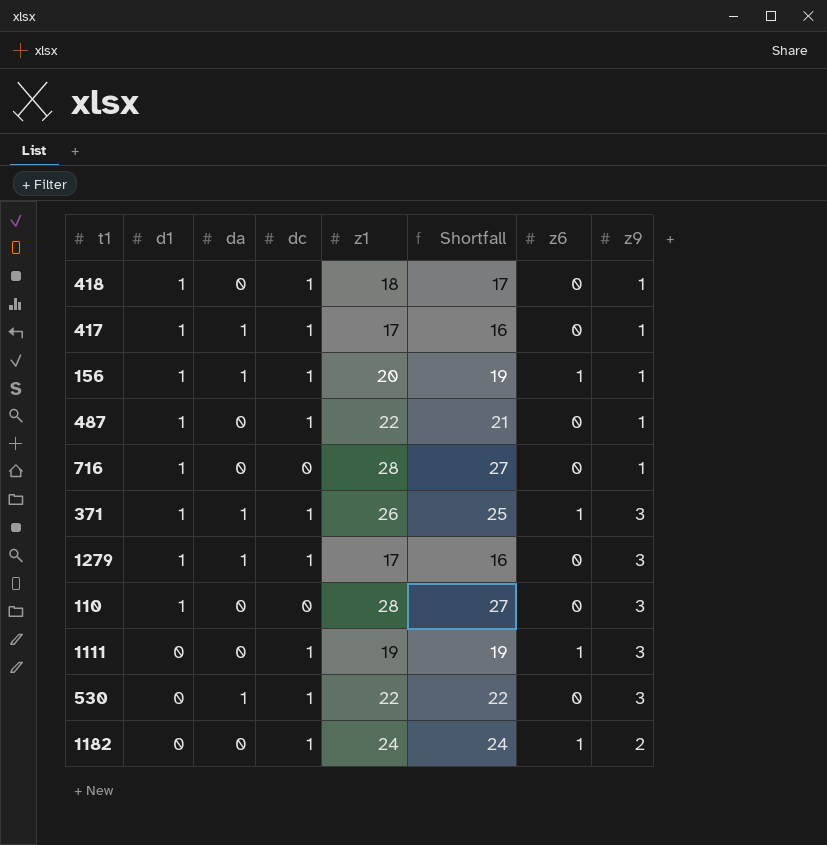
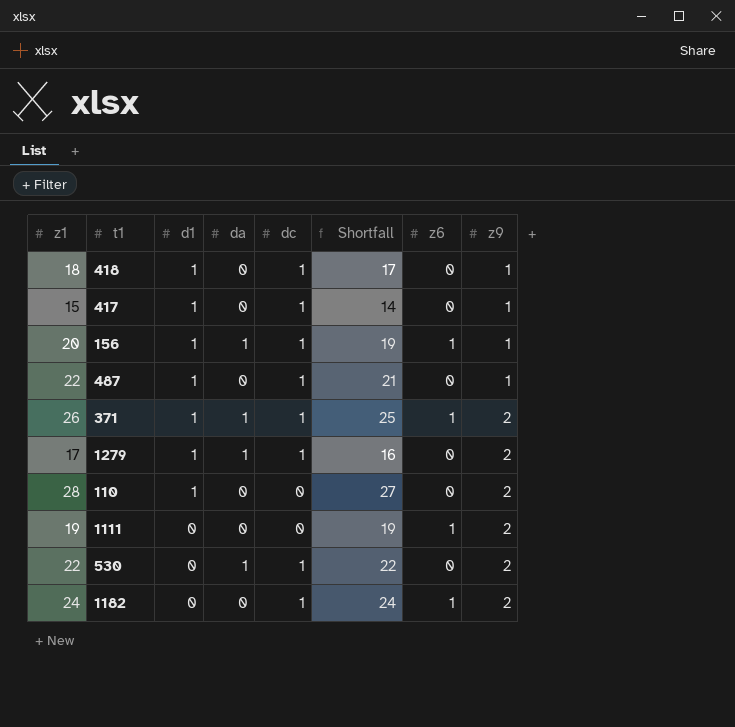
column z1 | position: 5 -> 1
row 716: 1 | 0 | 0 | 28 | 27 | 0 | 1 -> none
417 | z1: 17 -> 15
417 | da: 1 -> 0
417 | Shortfall: 16 -> 14
371 | z9: 3 -> 2
1279 | z9: 3 -> 2
110 | z9: 3 -> 2
1111 | dc: 1 -> 0
1111 | z9: 3 -> 2
530 | z9: 3 -> 2

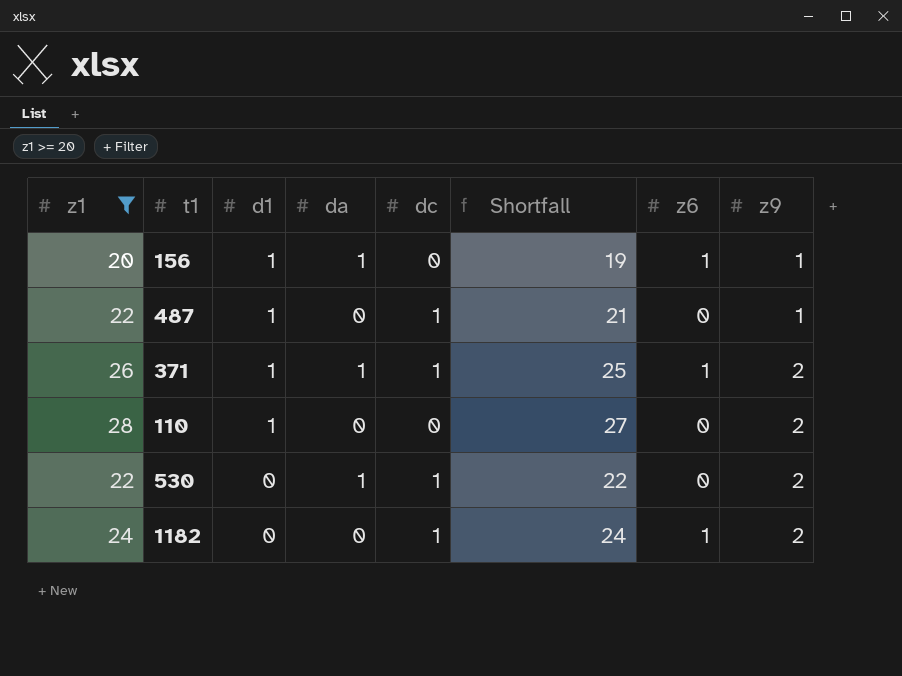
filter: none -> z1 >= 20
156 | dc: 1 -> 0

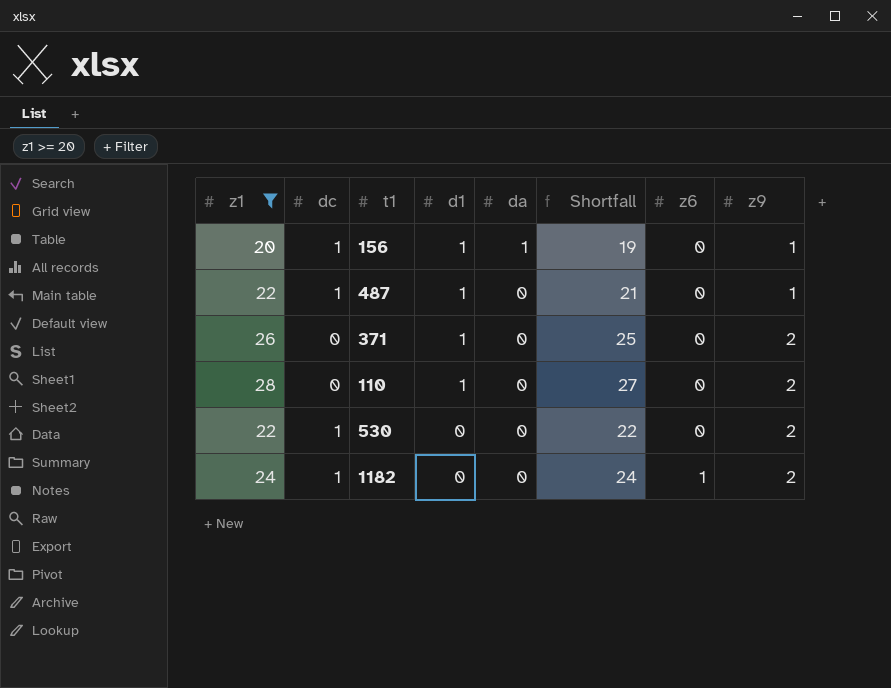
column dc | position: 5 -> 2
156 | dc: 0 -> 1
156 | z6: 1 -> 0
371 | dc: 1 -> 0
371 | da: 1 -> 0
371 | z6: 1 -> 0
530 | da: 1 -> 0

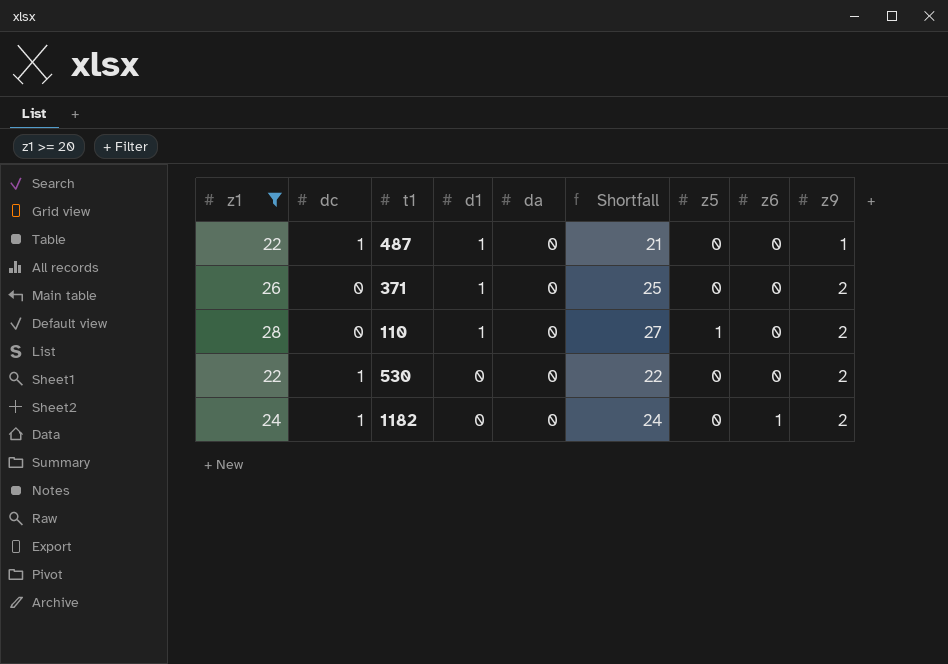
column z5 | position: none -> 7
row 156: 20 | 1 | 1 | 1 | 19 | 0 | 1 -> none

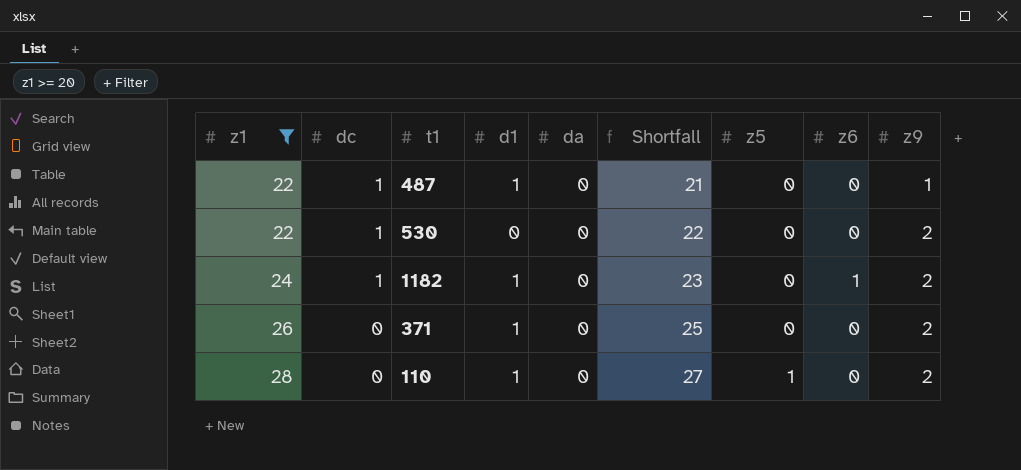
row order: d1 descending -> z1 ascending
1182 | d1: 0 -> 1
1182 | Shortfall: 24 -> 23

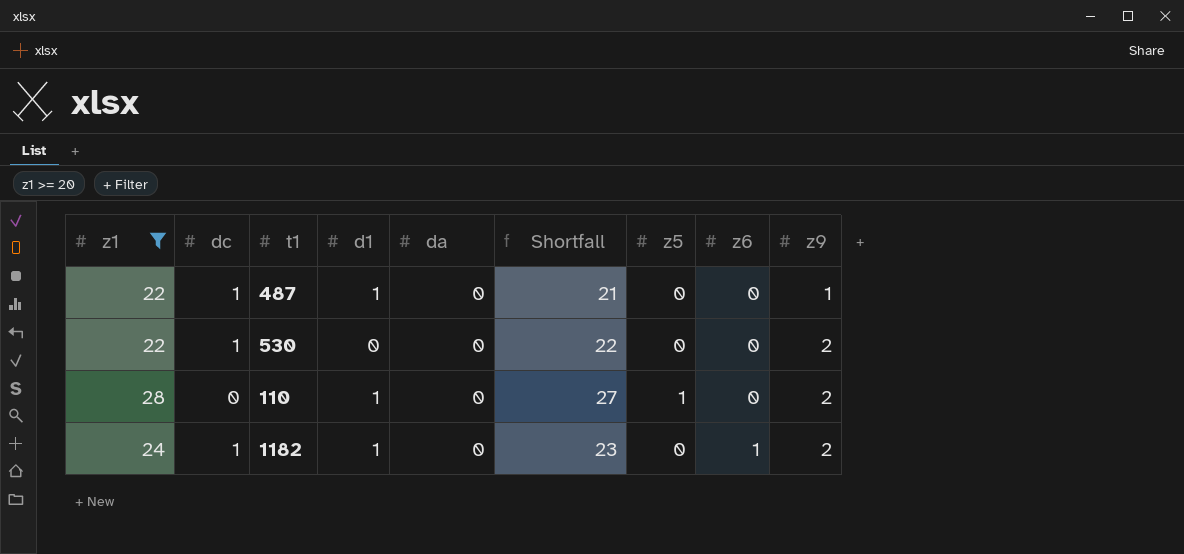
row order: z1 ascending -> z6 ascending
row 371: 26 | 0 | 1 | 0 | 25 | 0 | 0 | 2 -> none

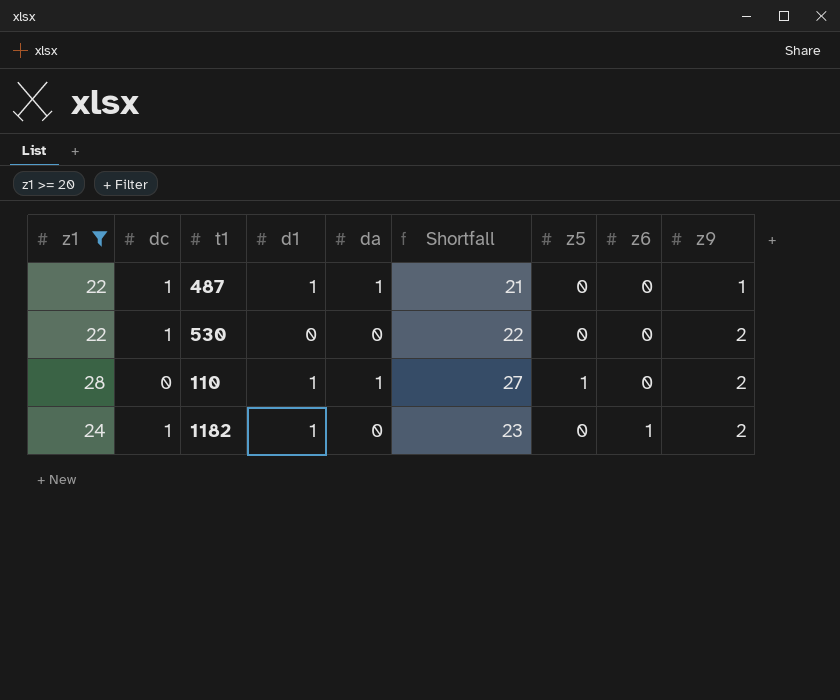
487 | da: 0 -> 1
110 | da: 0 -> 1

